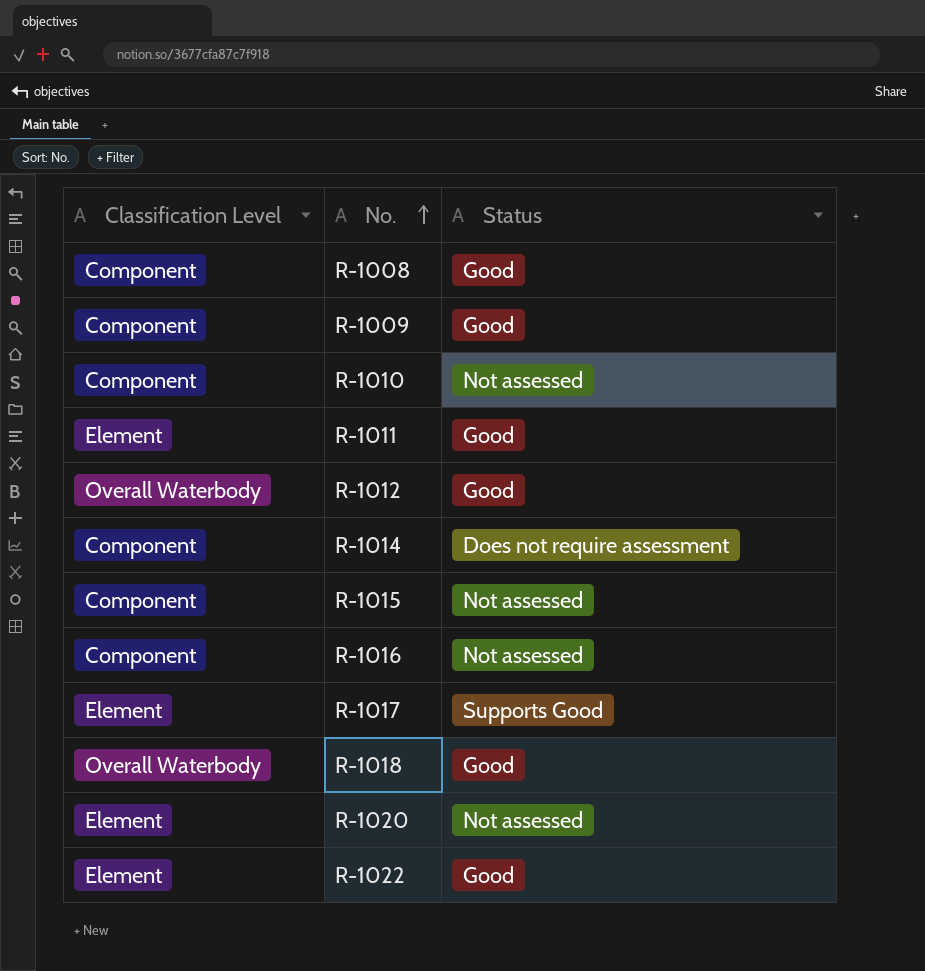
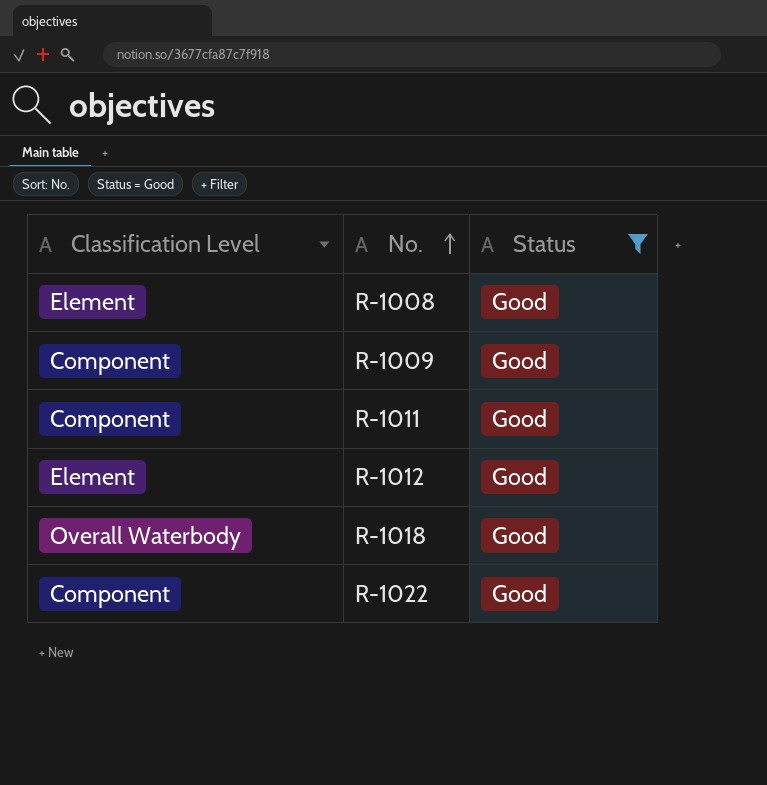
filter: none -> Status = Good
R-1008 | Classification Level: Component -> Element
R-1011 | Classification Level: Element -> Component
R-1012 | Classification Level: Overall Waterbody -> Element
R-1022 | Classification Level: Element -> Component

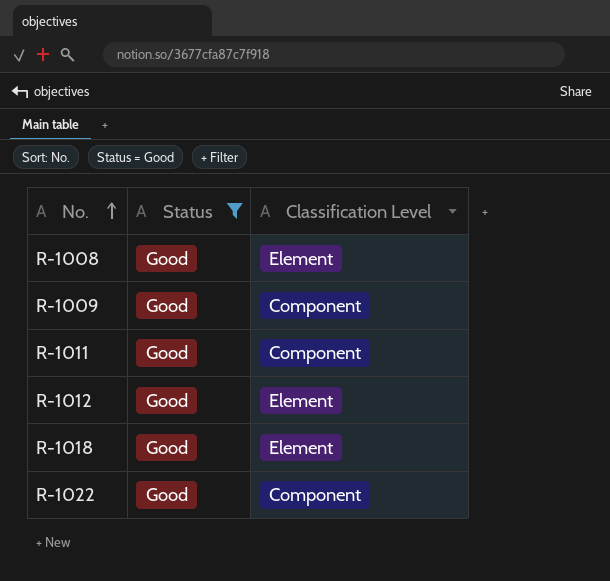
column Classification Level | position: 1 -> 3
R-1018 | Classification Level: Overall Waterbody -> Element

